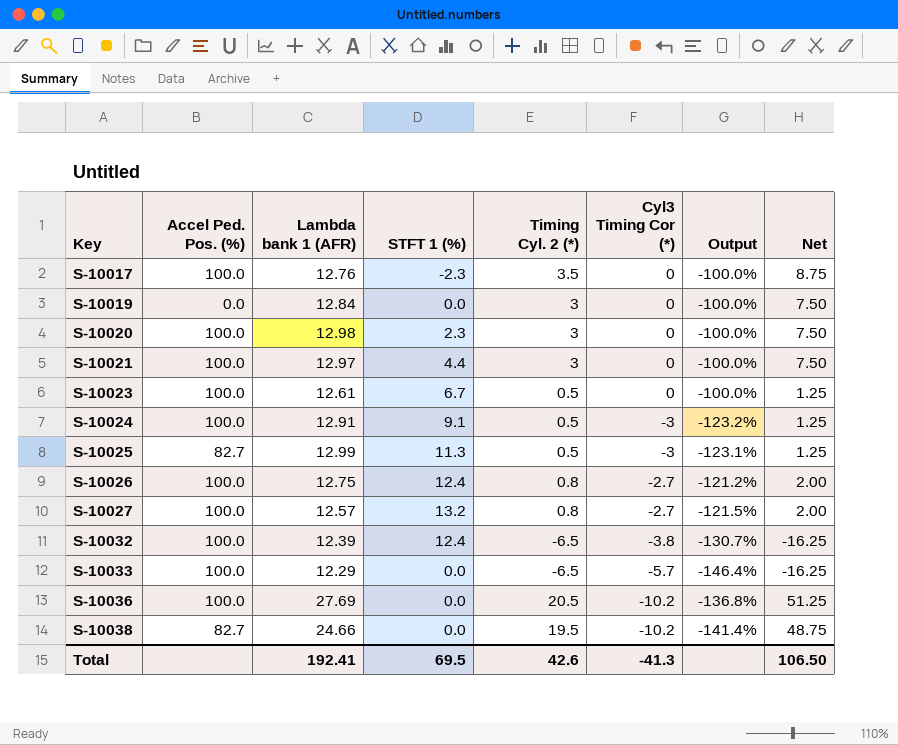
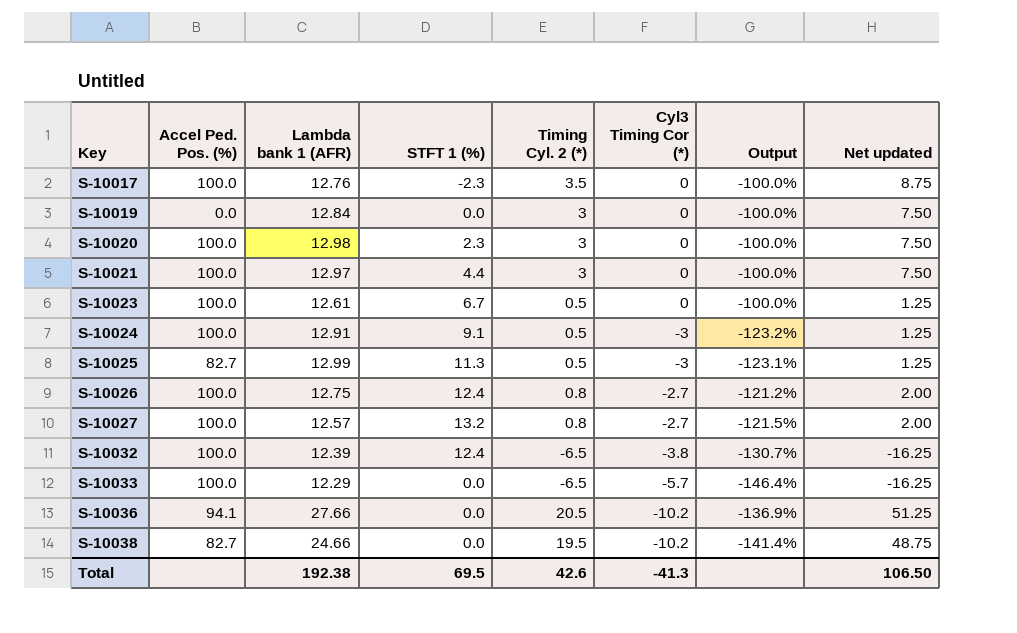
column name: Net -> Net updated
S-10036 | Accel Ped. Pos. (%): 100.0 -> 94.1
S-10036 | Lambda bank 1 (AFR): 27.69 -> 27.66
S-10036 | Output: -136.8% -> -136.9%
Total | Lambda bank 1 (AFR): 192.41 -> 192.38

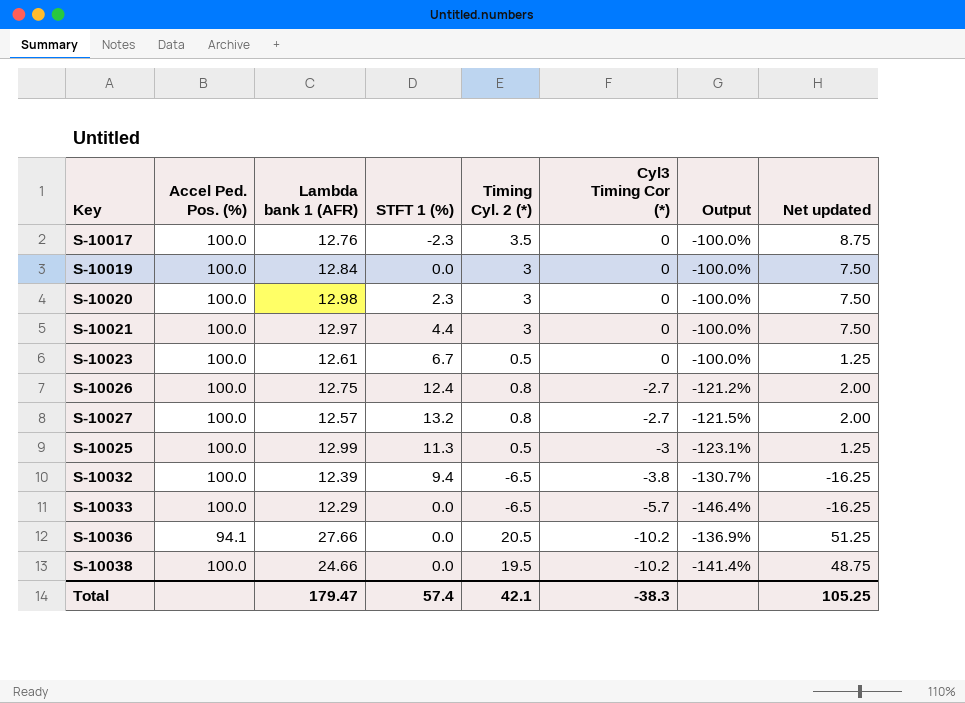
row order: Key ascending -> Cyl3 Timing Cor (*) descending
row S-10024: 100.0 | 12.91 | 9.1 | 0.5 | -3 | -123.2% | 1.25 -> none
S-10019 | Accel Ped. Pos. (%): 0.0 -> 100.0
S-10025 | Accel Ped. Pos. (%): 82.7 -> 100.0
S-10032 | STFT 1 (%): 12.4 -> 9.4
S-10038 | Accel Ped. Pos. (%): 82.7 -> 100.0
Total | Lambda bank 1 (AFR): 192.38 -> 179.47
Total | STFT 1 (%): 69.5 -> 57.4
Total | Timing Cyl. 2 (*): 42.6 -> 42.1
Total | Cyl3 Timing Cor (*): -41.3 -> -38.3
Total | Net updated: 106.50 -> 105.25

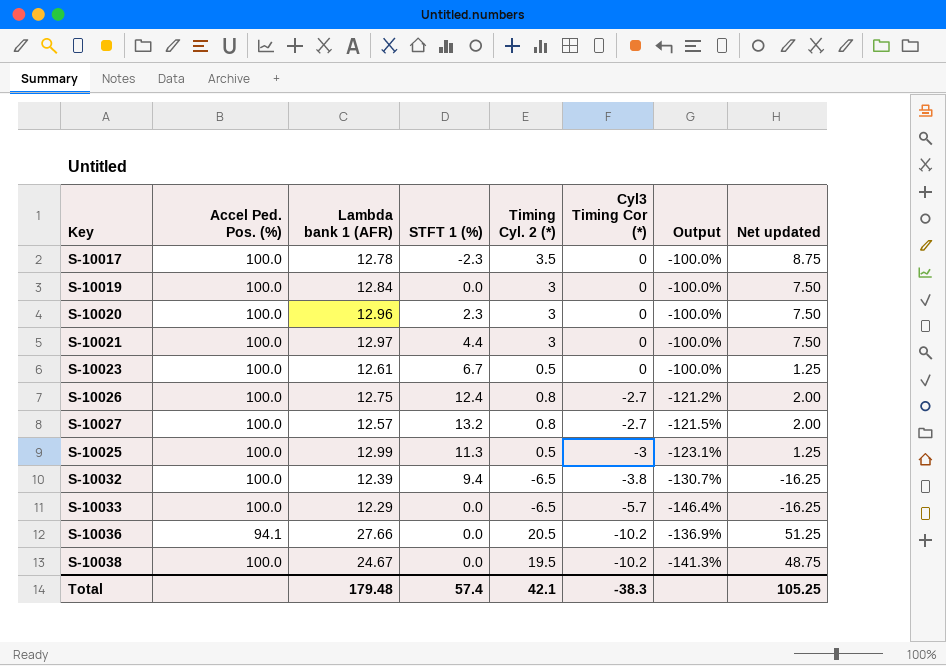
S-10017 | Lambda bank 1 (AFR): 12.76 -> 12.78
S-10020 | Lambda bank 1 (AFR): 12.98 -> 12.96
S-10038 | Lambda bank 1 (AFR): 24.66 -> 24.67
S-10038 | Output: -141.4% -> -141.3%
Total | Lambda bank 1 (AFR): 179.47 -> 179.48

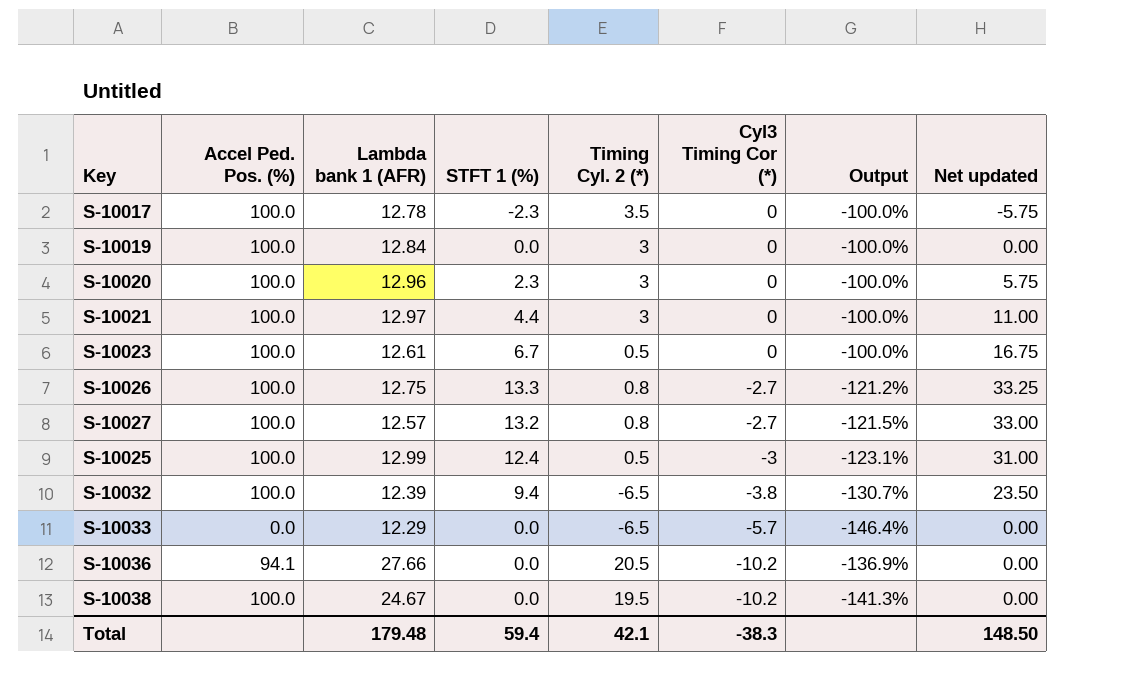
column Net updated | formula: [Timing Cyl. 2 (*)] * 2.5 -> [STFT 1 (%)] * 2.5
S-10026 | STFT 1 (%): 12.4 -> 13.3
S-10025 | STFT 1 (%): 11.3 -> 12.4
S-10033 | Accel Ped. Pos. (%): 100.0 -> 0.0
Total | STFT 1 (%): 57.4 -> 59.4
Total | Net updated: 105.25 -> 148.50

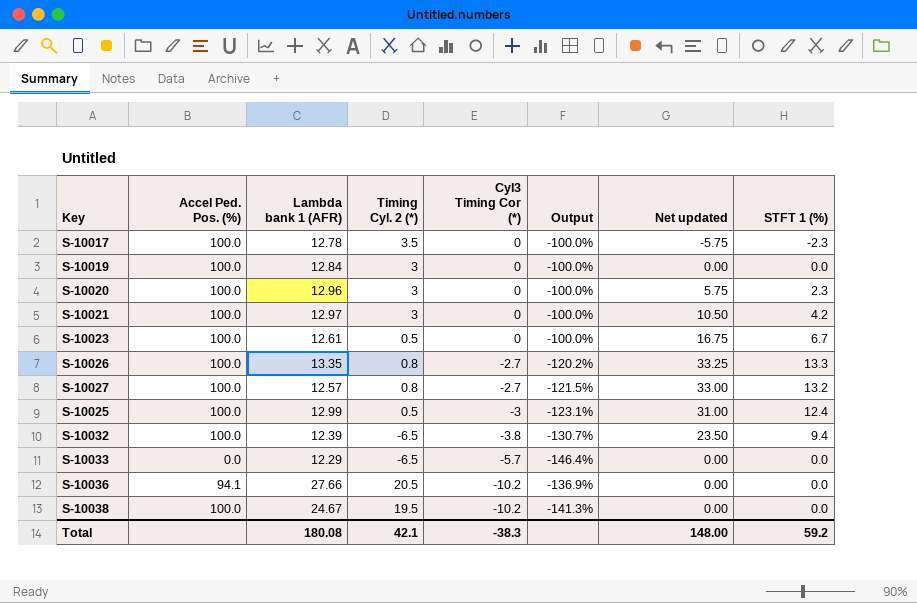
column STFT 1 (%) | position: 4 -> 8
S-10021 | Net updated: 11.00 -> 10.50
S-10021 | STFT 1 (%): 4.4 -> 4.2
S-10026 | Lambda bank 1 (AFR): 12.75 -> 13.35
S-10026 | Output: -121.2% -> -120.2%
Total | Lambda bank 1 (AFR): 179.48 -> 180.08
Total | Net updated: 148.50 -> 148.00
Total | STFT 1 (%): 59.4 -> 59.2

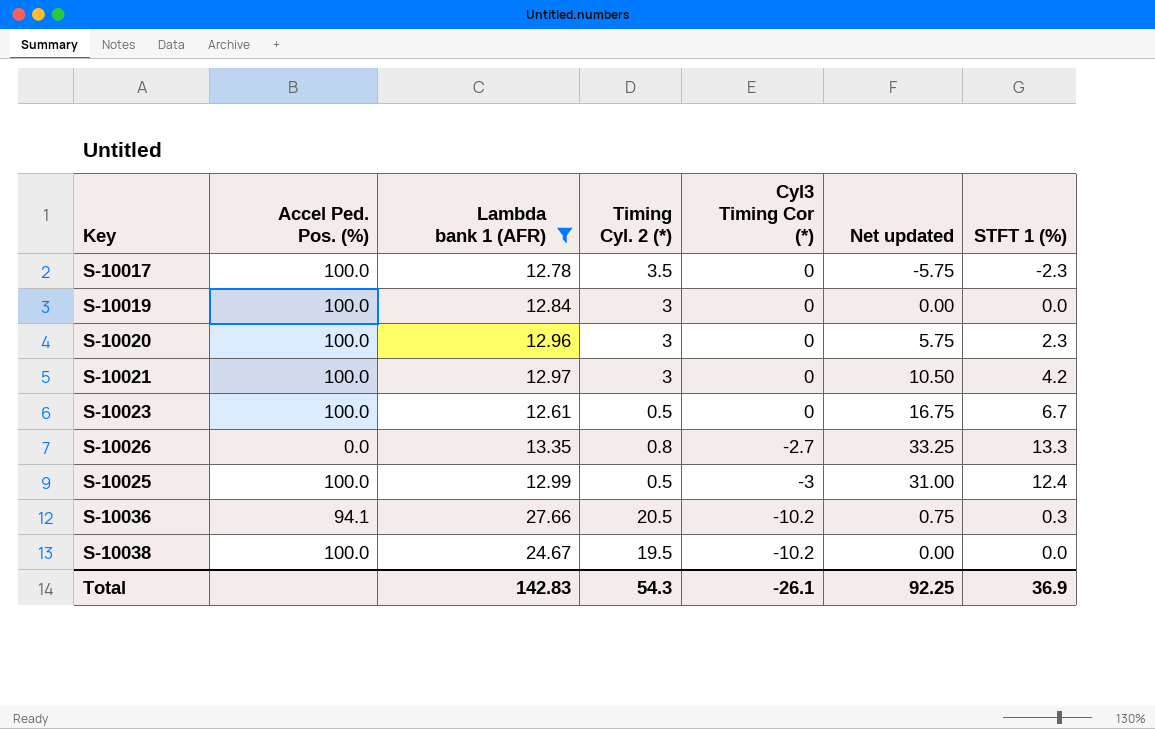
filter: none -> Lambda bank 1 (AFR) >= 12.61
column Output | formula: ([Cyl3 Timing Cor (*)] - [Lambda bank 1 (AFR)]) / [Lambda bank 1 (AFR)] -> none
S-10026 | Accel Ped. Pos. (%): 100.0 -> 0.0
S-10036 | Net updated: 0.00 -> 0.75
S-10036 | STFT 1 (%): 0.0 -> 0.3
Total | Lambda bank 1 (AFR): 180.08 -> 142.83
Total | Timing Cyl. 2 (*): 42.1 -> 54.3
Total | Cyl3 Timing Cor (*): -38.3 -> -26.1
Total | Net updated: 148.00 -> 92.25
Total | STFT 1 (%): 59.2 -> 36.9

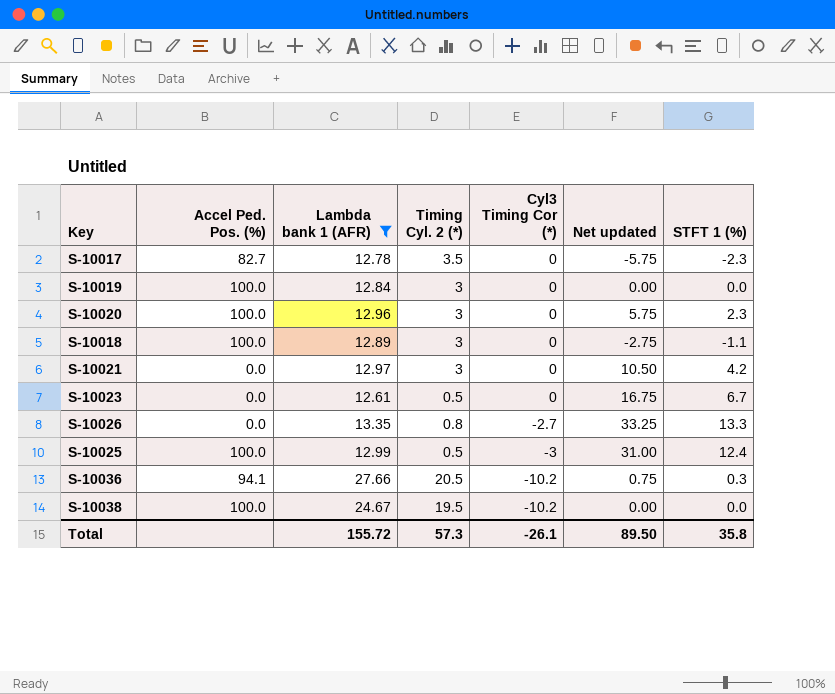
S-10017 | Accel Ped. Pos. (%): 100.0 -> 82.7
row S-10018: none -> 100.0 | 12.89 | 3 | 0 | -2.75 | -1.1
S-10021 | Accel Ped. Pos. (%): 100.0 -> 0.0
S-10023 | Accel Ped. Pos. (%): 100.0 -> 0.0
Total | Lambda bank 1 (AFR): 142.83 -> 155.72
Total | Timing Cyl. 2 (*): 54.3 -> 57.3
Total | Net updated: 92.25 -> 89.50
Total | STFT 1 (%): 36.9 -> 35.8

